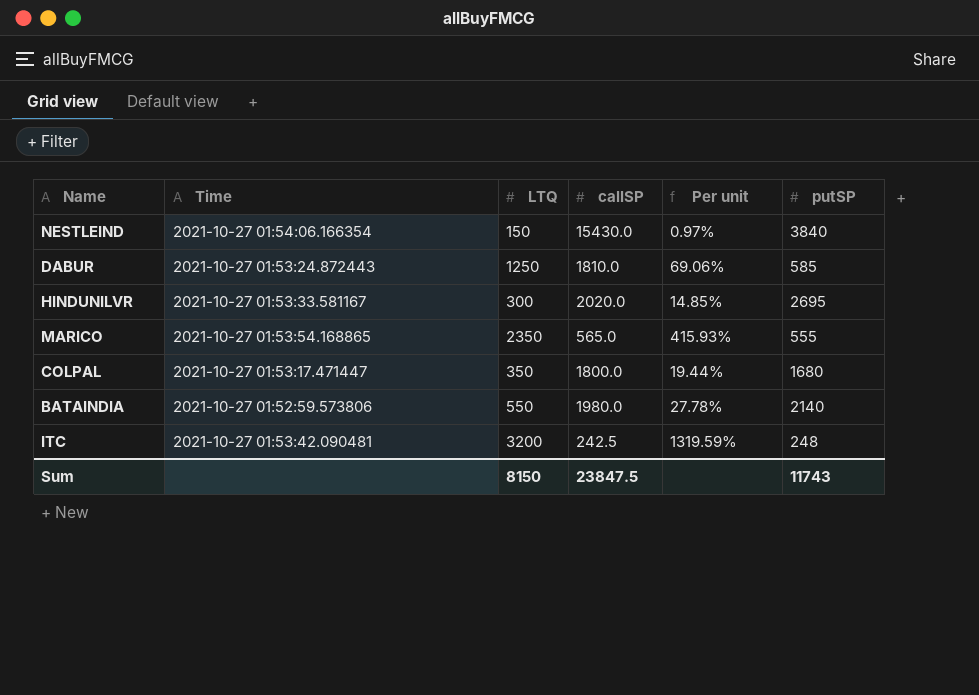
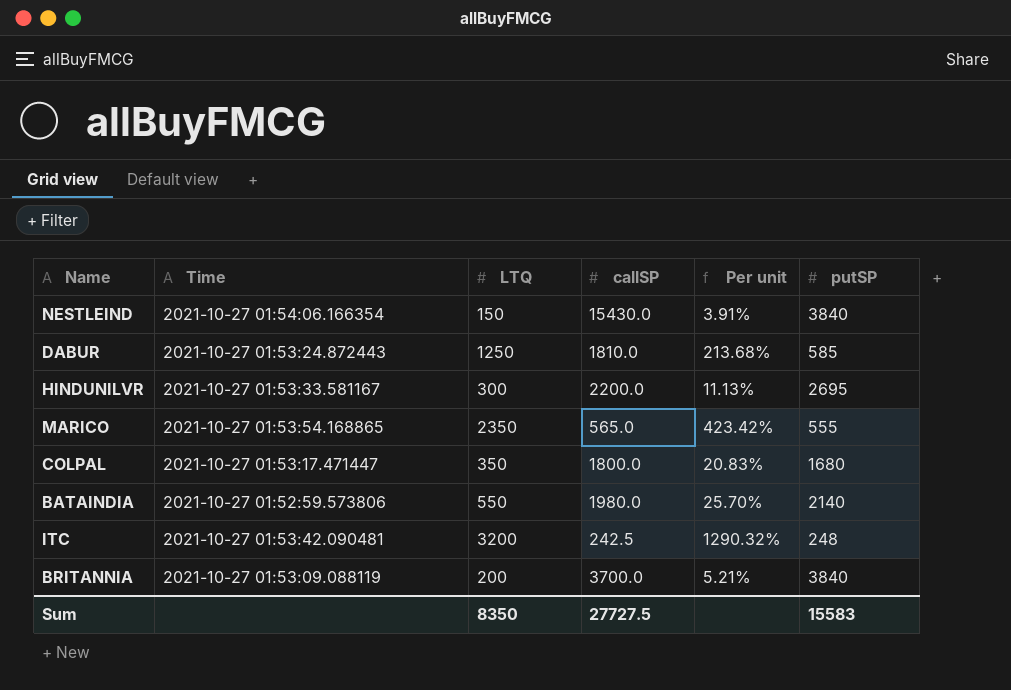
column Per unit | formula: [LTQ] / [callSP] -> [LTQ] / [putSP]
HINDUNILVR | callSP: 2020.0 -> 2200.0
row BRITANNIA: none -> 2021-10-27 01:53:09.088119 | 200 | 3700.0 | 5.21% | 3840
Sum | LTQ: 8150 -> 8350
Sum | callSP: 23847.5 -> 27727.5
Sum | putSP: 11743 -> 15583

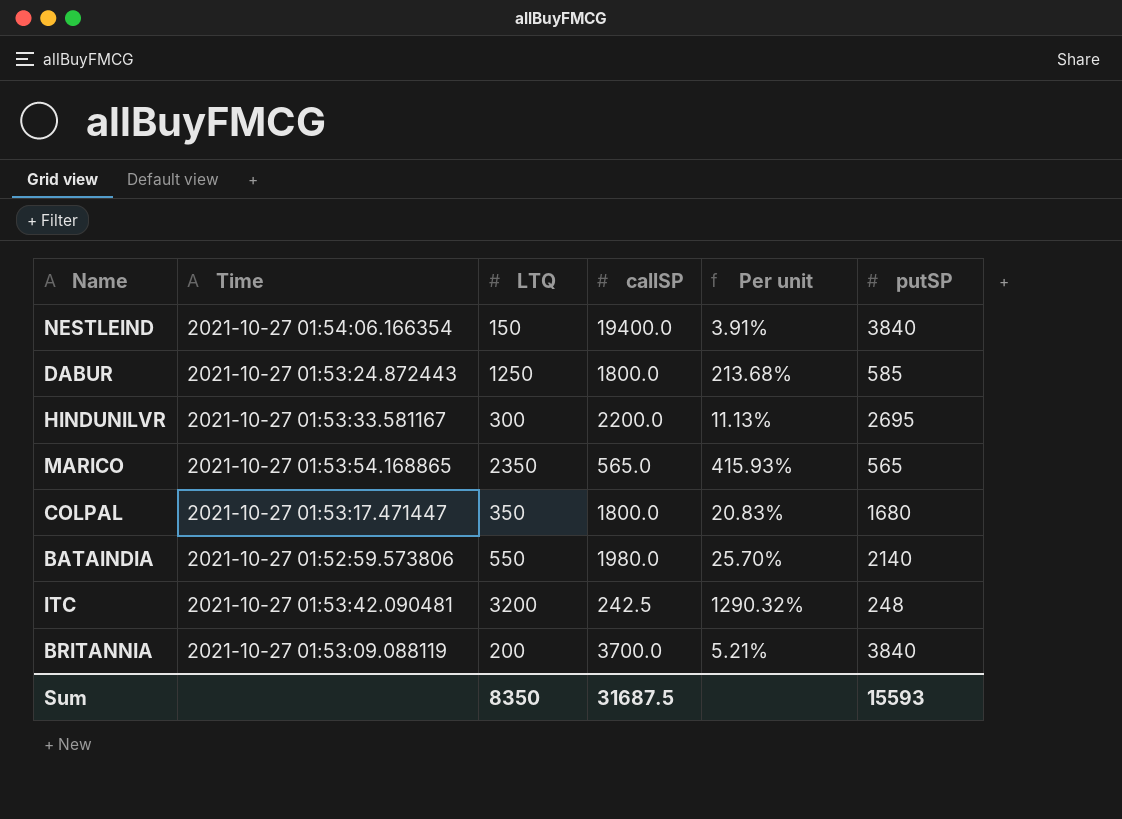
NESTLEIND | callSP: 15430.0 -> 19400.0
DABUR | callSP: 1810.0 -> 1800.0
MARICO | Per unit: 423.42% -> 415.93%
MARICO | putSP: 555 -> 565
Sum | callSP: 27727.5 -> 31687.5
Sum | putSP: 15583 -> 15593

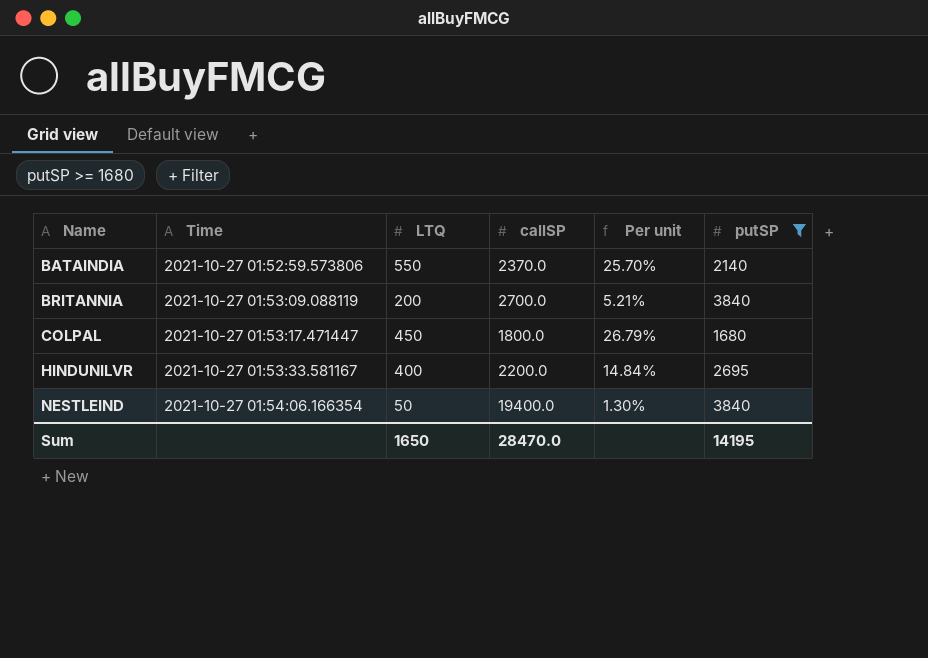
filter: none -> putSP >= 1680
row order: none -> Name ascending
BATAINDIA | callSP: 1980.0 -> 2370.0
BRITANNIA | callSP: 3700.0 -> 2700.0
COLPAL | LTQ: 350 -> 450
COLPAL | Per unit: 20.83% -> 26.79%
HINDUNILVR | LTQ: 300 -> 400
HINDUNILVR | Per unit: 11.13% -> 14.84%
NESTLEIND | LTQ: 150 -> 50
NESTLEIND | Per unit: 3.91% -> 1.30%
Sum | LTQ: 8350 -> 1650
Sum | callSP: 31687.5 -> 28470.0
Sum | putSP: 15593 -> 14195

